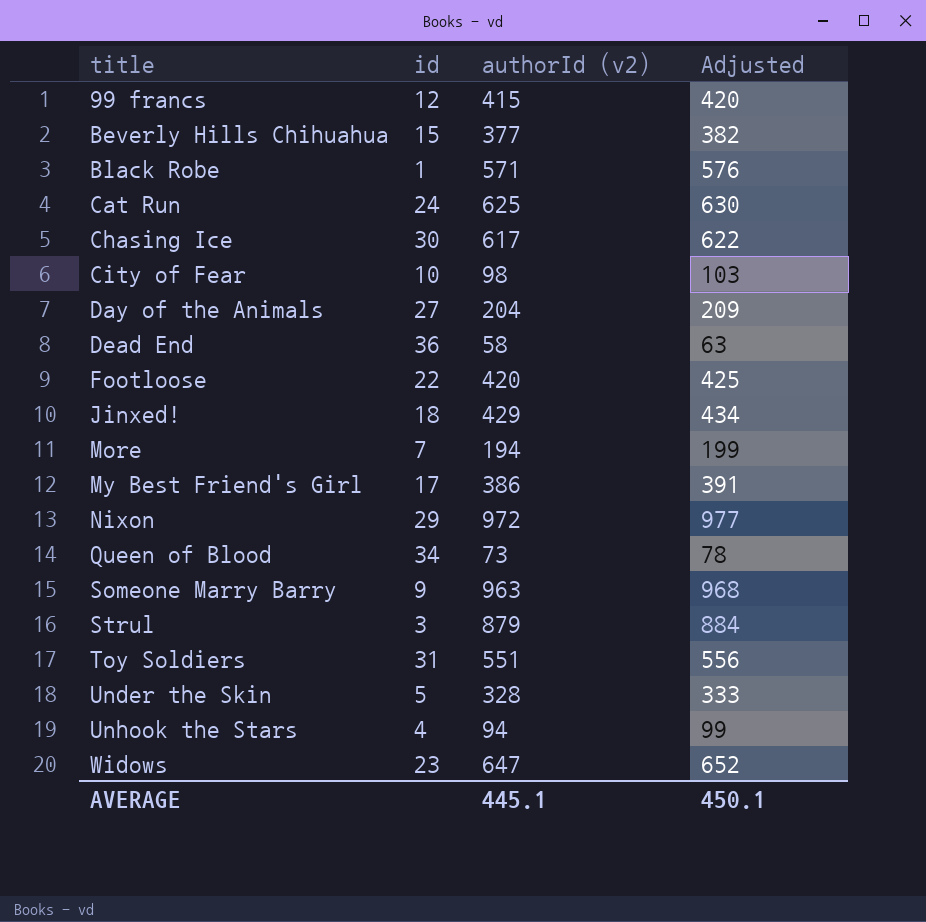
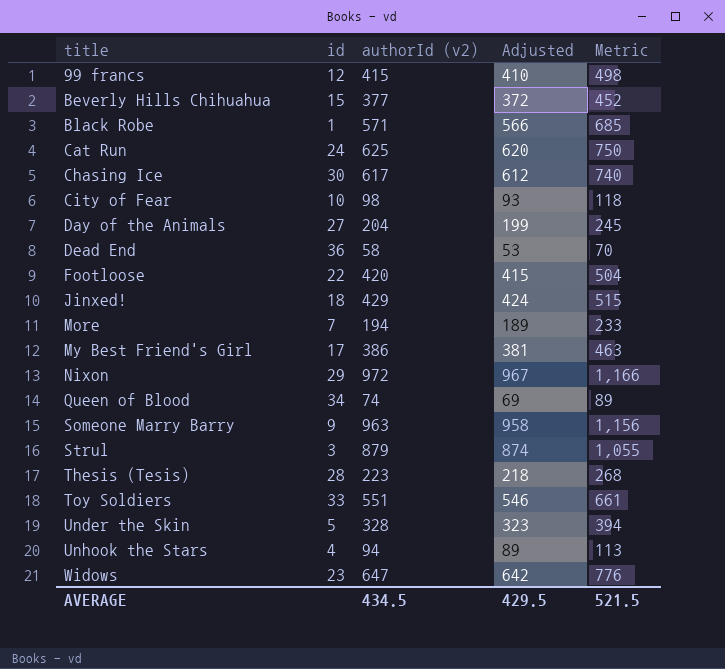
column Adjusted | formula: [authorId (v2)] + 5 -> [authorId (v2)] - 5
column Metric | formula: none -> [authorId (v2)] * 1.2
Queen of Blood | authorId (v2): 73 -> 74
row Thesis (Tesis): none -> 28 | 223 | 218 | 268
Toy Soldiers | id: 31 -> 33
AVERAGE | authorId (v2): 445.1 -> 434.5
AVERAGE | Adjusted: 450.1 -> 429.5

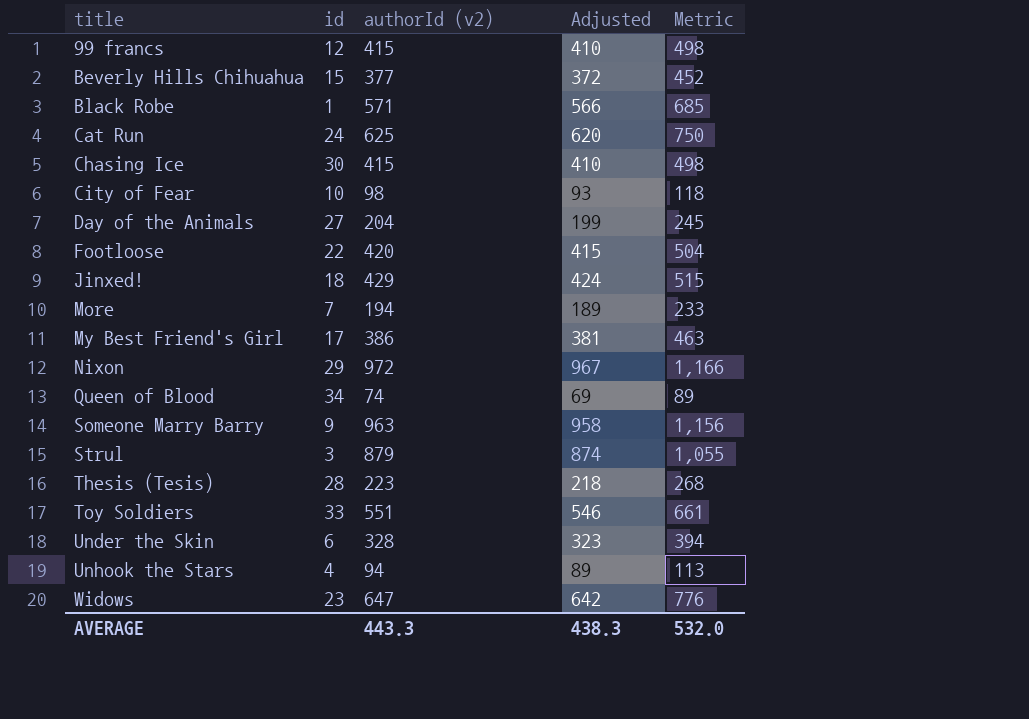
row Dead End: 36 | 58 | 53 | 70 -> none
Chasing Ice | authorId (v2): 617 -> 415
Chasing Ice | Adjusted: 612 -> 410
Chasing Ice | Metric: 740 -> 498
Under the Skin | id: 5 -> 6
AVERAGE | authorId (v2): 434.5 -> 443.3
AVERAGE | Adjusted: 429.5 -> 438.3
AVERAGE | Metric: 521.5 -> 532.0

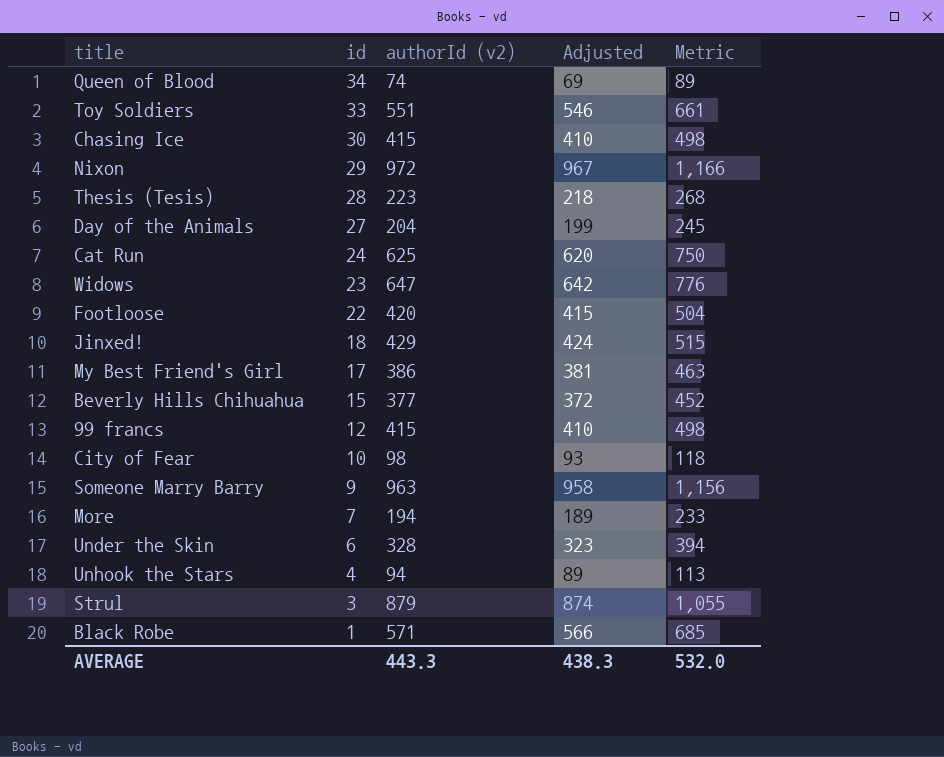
row order: title ascending -> id descending

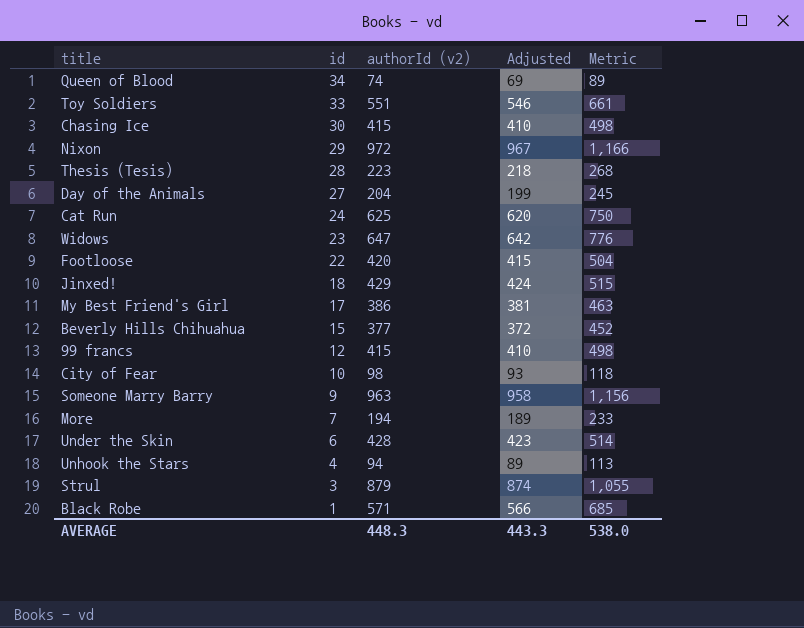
Under the Skin | authorId (v2): 328 -> 428
Under the Skin | Adjusted: 323 -> 423
Under the Skin | Metric: 394 -> 514
AVERAGE | authorId (v2): 443.3 -> 448.3
AVERAGE | Adjusted: 438.3 -> 443.3
AVERAGE | Metric: 532.0 -> 538.0

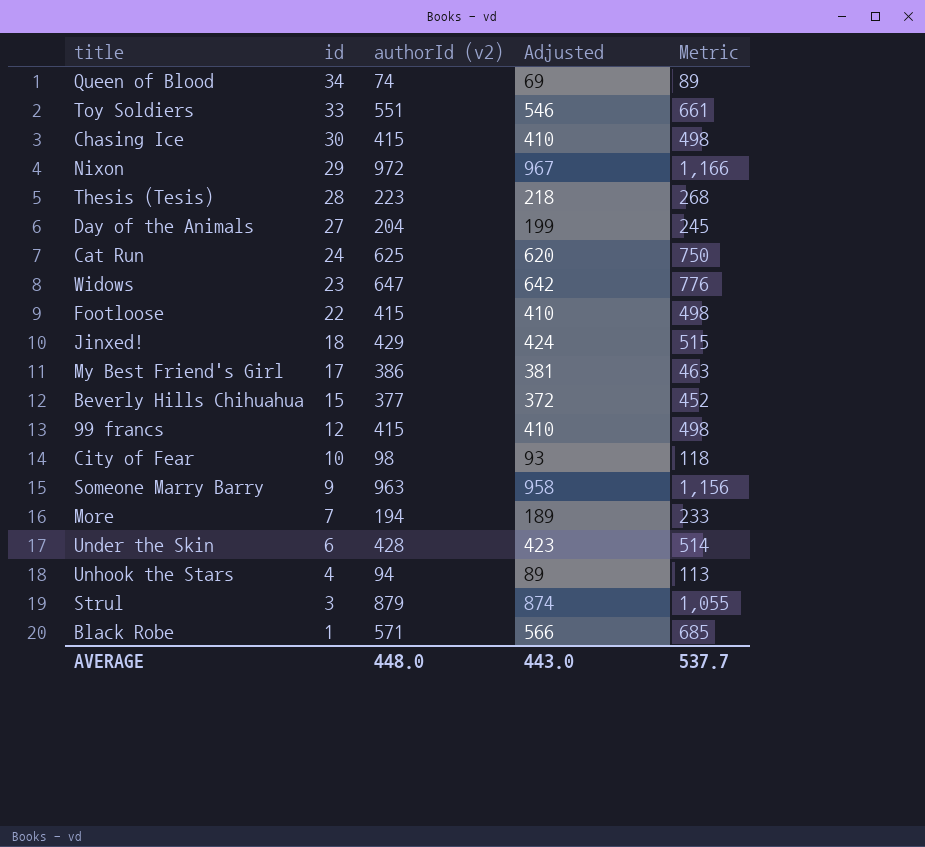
Footloose | authorId (v2): 420 -> 415
Footloose | Adjusted: 415 -> 410
Footloose | Metric: 504 -> 498
AVERAGE | authorId (v2): 448.3 -> 448.0
AVERAGE | Adjusted: 443.3 -> 443.0
AVERAGE | Metric: 538.0 -> 537.7

